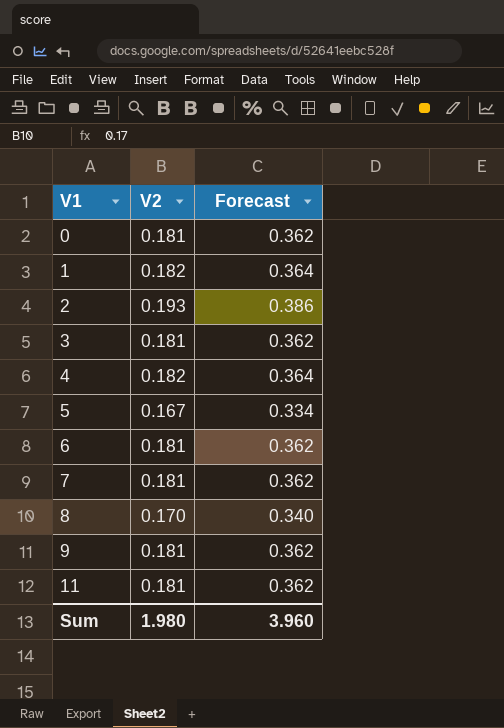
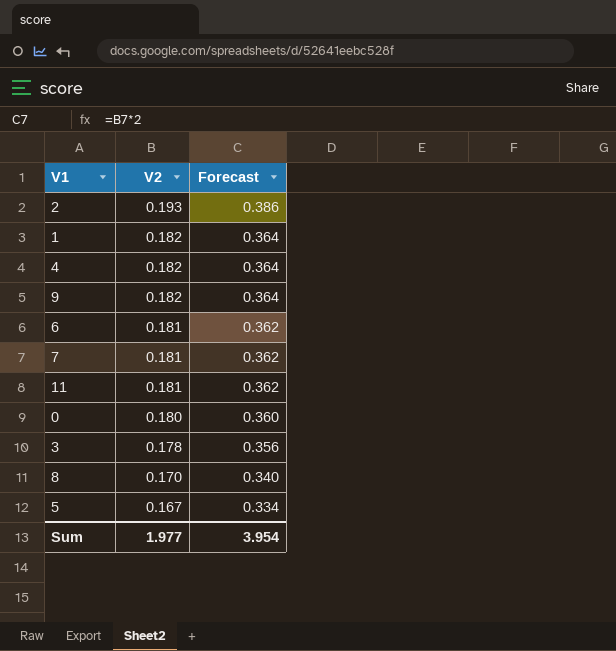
row order: V1 ascending -> V2 descending
9 | V2: 0.181 -> 0.182
9 | Forecast: 0.362 -> 0.364
0 | V2: 0.181 -> 0.180
0 | Forecast: 0.362 -> 0.360
3 | V2: 0.181 -> 0.178
3 | Forecast: 0.362 -> 0.356
Sum | V2: 1.980 -> 1.977
Sum | Forecast: 3.960 -> 3.954

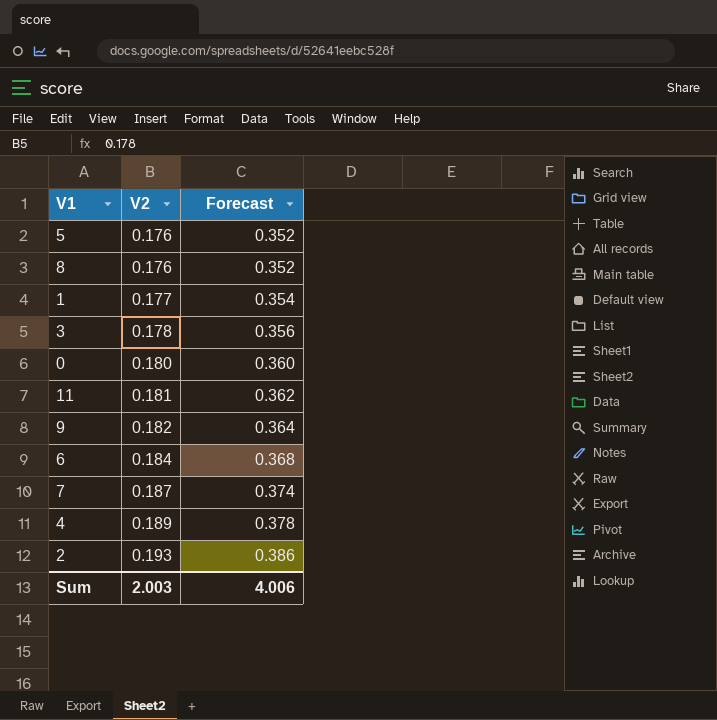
row order: V2 descending -> V2 ascending
5 | V2: 0.167 -> 0.176
5 | Forecast: 0.334 -> 0.352
8 | V2: 0.170 -> 0.176
8 | Forecast: 0.340 -> 0.352
1 | V2: 0.182 -> 0.177
1 | Forecast: 0.364 -> 0.354
6 | V2: 0.181 -> 0.184
6 | Forecast: 0.362 -> 0.368
7 | V2: 0.181 -> 0.187
7 | Forecast: 0.362 -> 0.374
4 | V2: 0.182 -> 0.189
4 | Forecast: 0.364 -> 0.378
Sum | V2: 1.977 -> 2.003
Sum | Forecast: 3.954 -> 4.006

